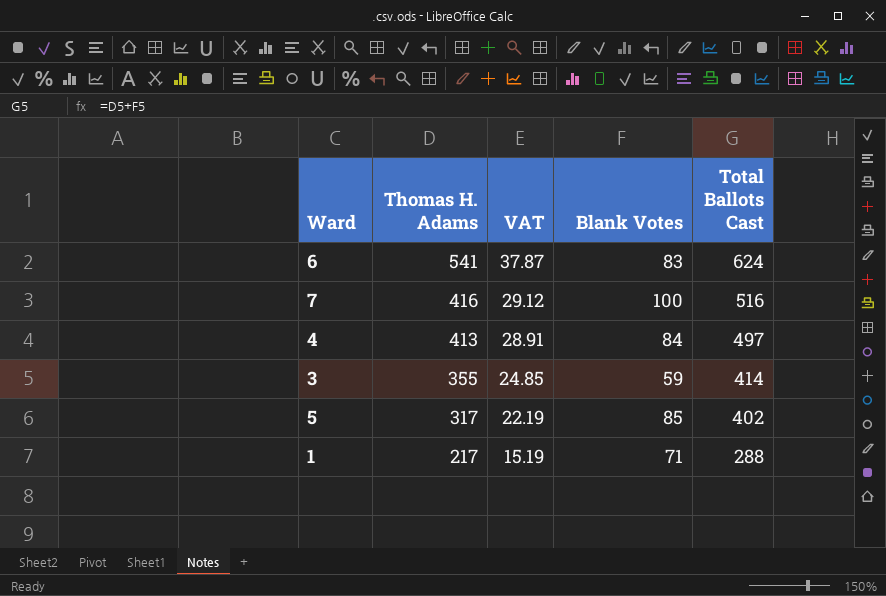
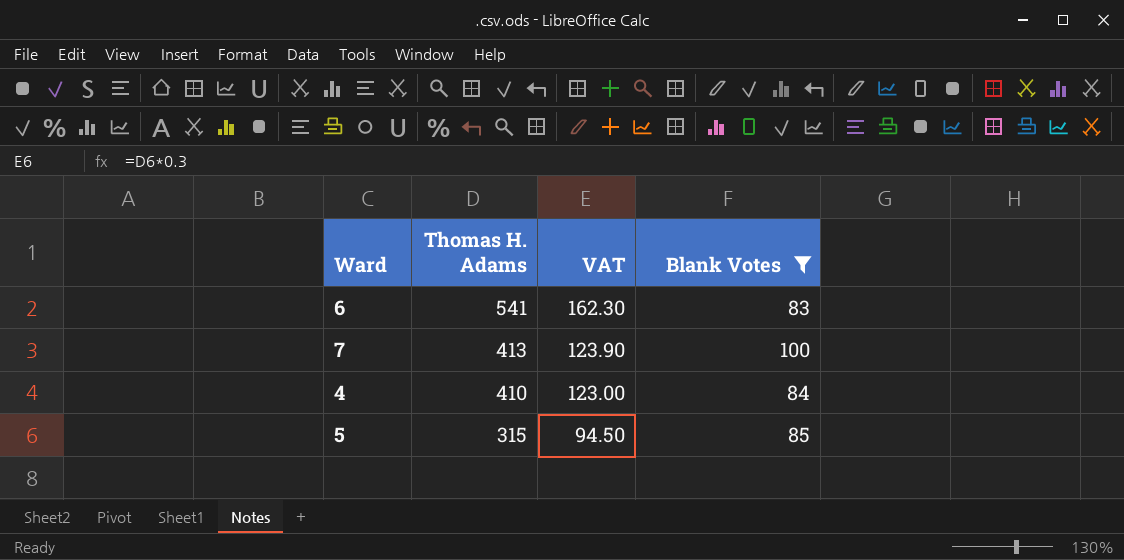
filter: none -> Blank Votes >= 83
column Total Ballots Cast | formula: [Thomas H. Adams] + [Blank Votes] -> none
column VAT | formula: [Thomas H. Adams] * 0.07 -> [Thomas H. Adams] * 0.3
7 | Thomas H. Adams: 416 -> 413
4 | Thomas H. Adams: 413 -> 410
5 | Thomas H. Adams: 317 -> 315

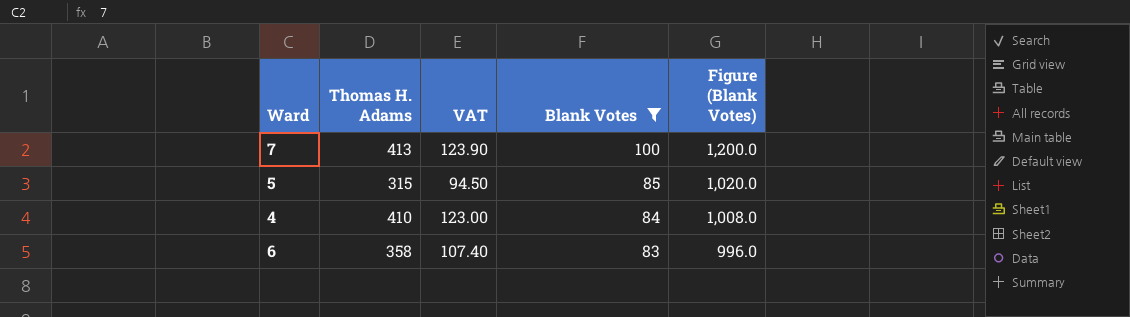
row order: Thomas H. Adams descending -> Blank Votes descending
column Figure (Blank Votes) | formula: none -> [Blank Votes] * 12
6 | Thomas H. Adams: 541 -> 358
6 | VAT: 162.30 -> 107.40

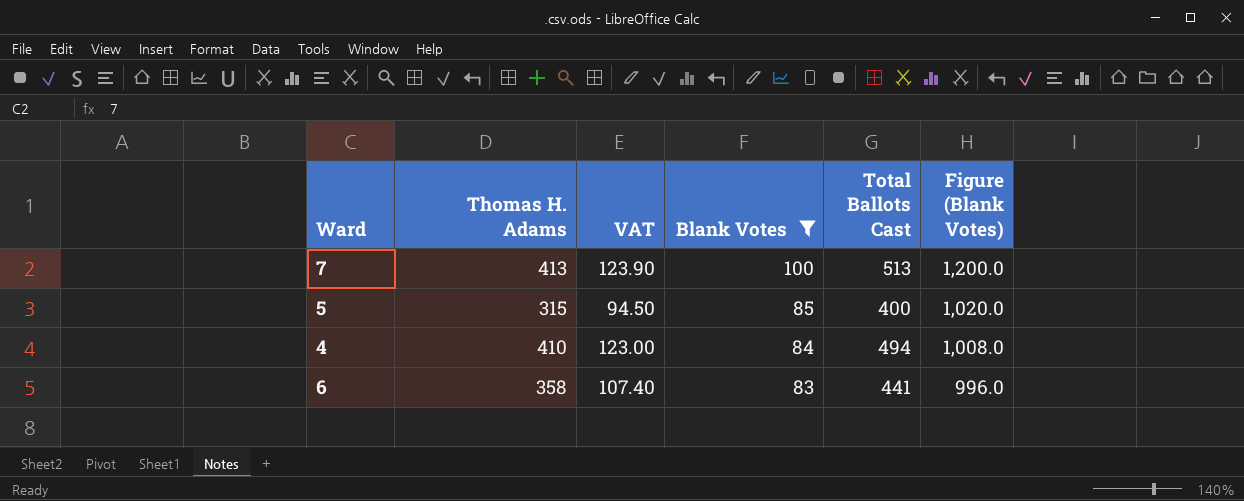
column Total Ballots Cast | formula: none -> [Thomas H. Adams] + [Blank Votes]

